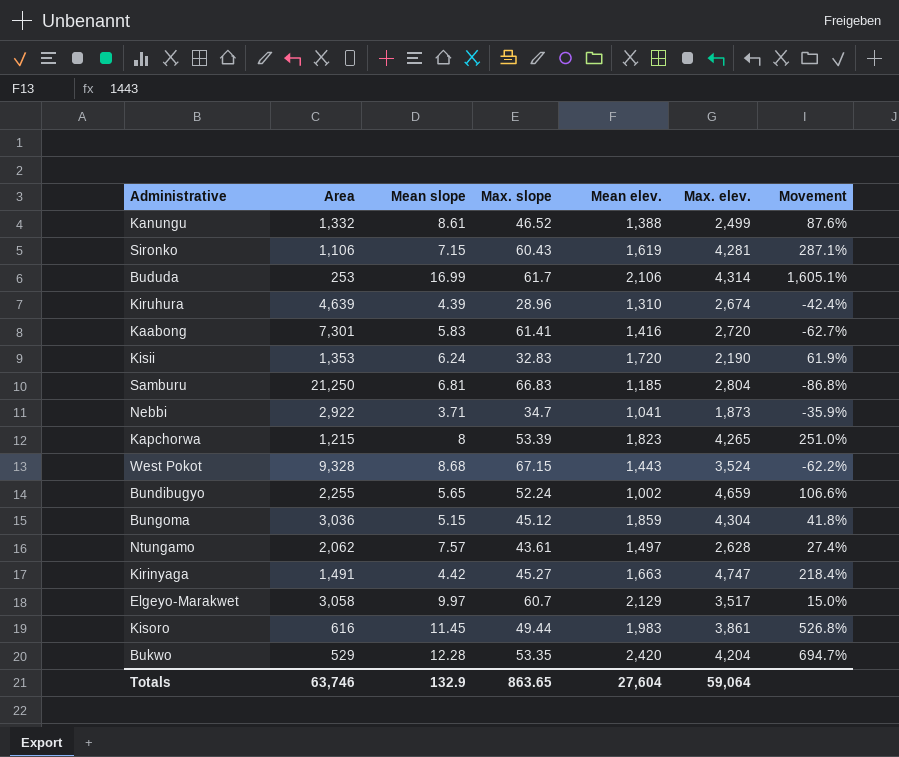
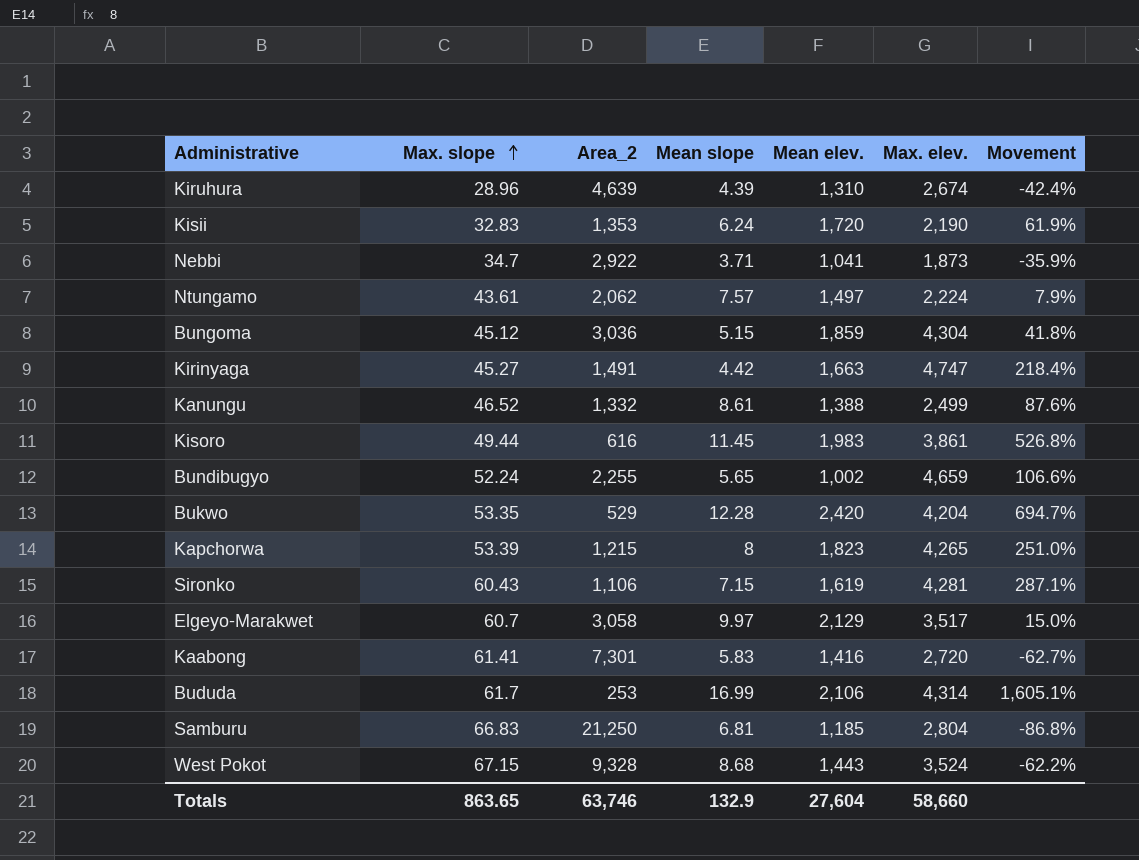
row order: none -> Max. slope ascending
column Max. slope | position: 4 -> 2
column name: Area -> Area_2
Ntungamo | Max. elev.: 2,628 -> 2,224
Ntungamo | Movement: 27.4% -> 7.9%
Totals | Max. elev.: 59,064 -> 58,660

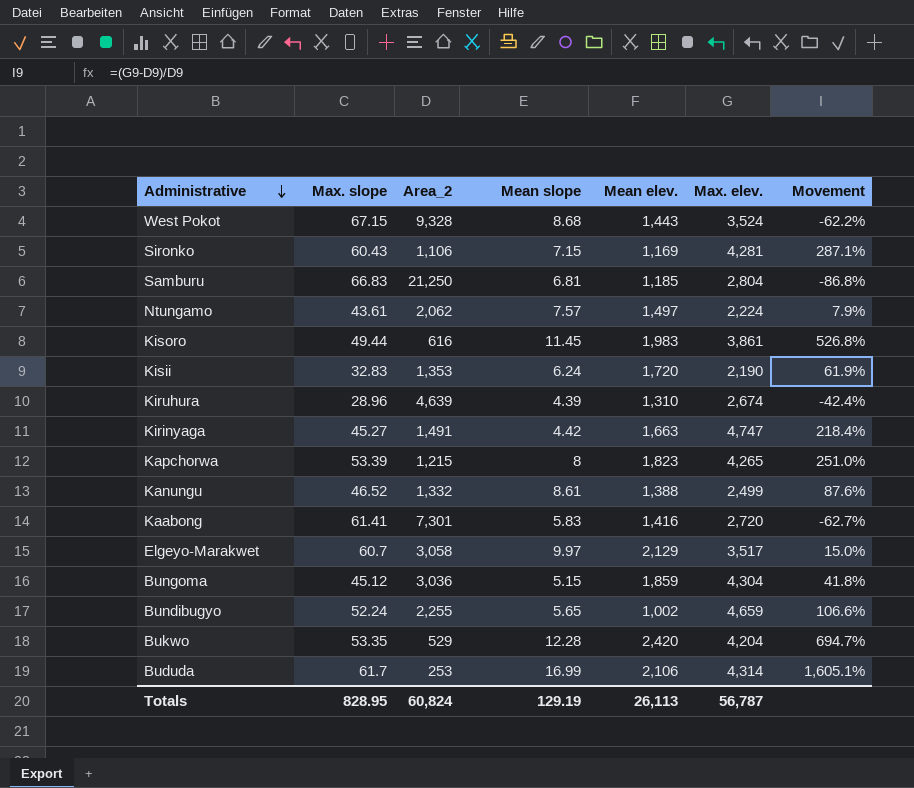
row order: Max. slope ascending -> Administrative descending
row Nebbi: 34.7 | 2,922 | 3.71 | 1,041 | 1,873 | -35.9% -> none
Sironko | Mean elev.: 1,619 -> 1,169
Totals | Max. slope: 863.65 -> 828.95
Totals | Area_2: 63,746 -> 60,824
Totals | Mean slope: 132.9 -> 129.19
Totals | Mean elev.: 27,604 -> 26,113
Totals | Max. elev.: 58,660 -> 56,787

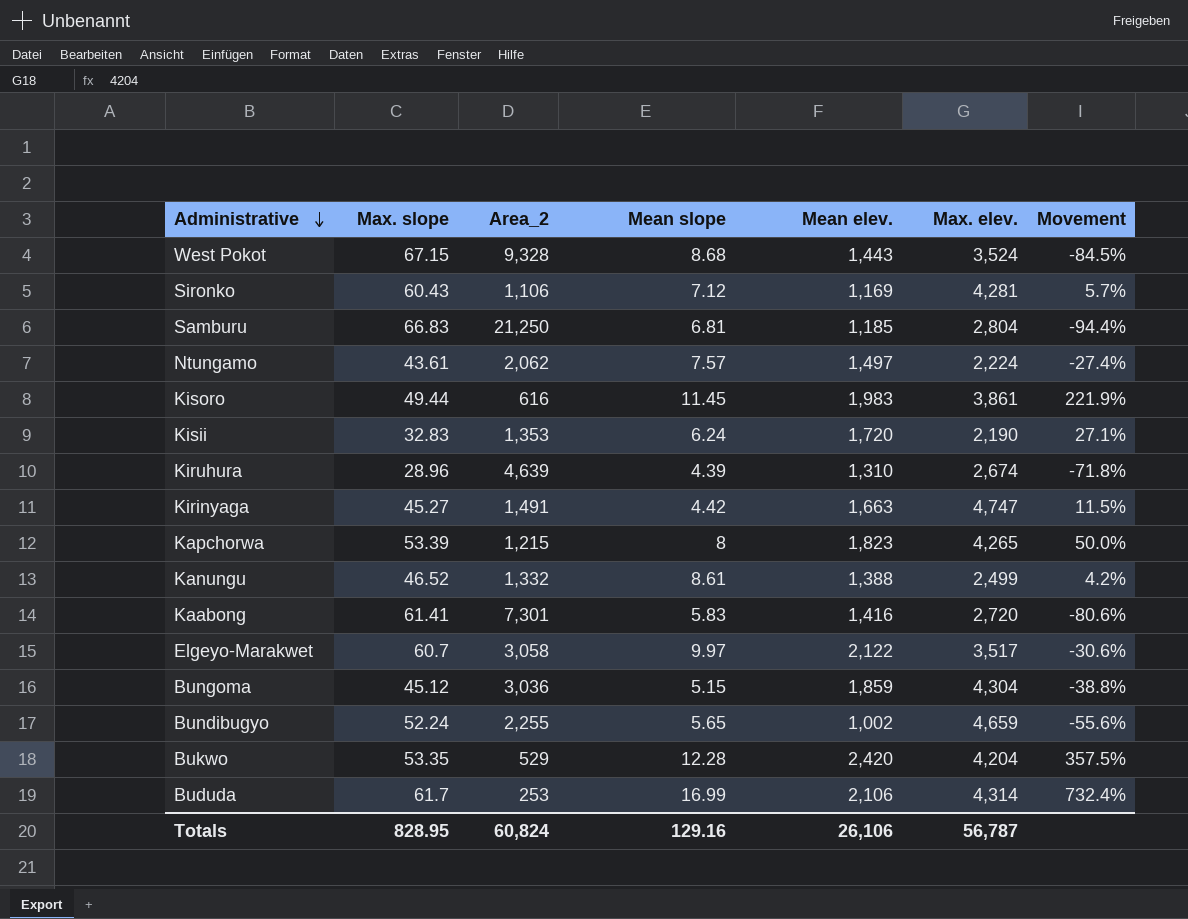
column Movement | formula: ([Max. elev.] - [Area_2]) / [Area_2] -> ([Mean elev.] - [Area_2]) / [Area_2]
Sironko | Mean slope: 7.15 -> 7.12
Elgeyo-Marakwet | Mean elev.: 2,129 -> 2,122
Totals | Mean slope: 129.19 -> 129.16
Totals | Mean elev.: 26,113 -> 26,106

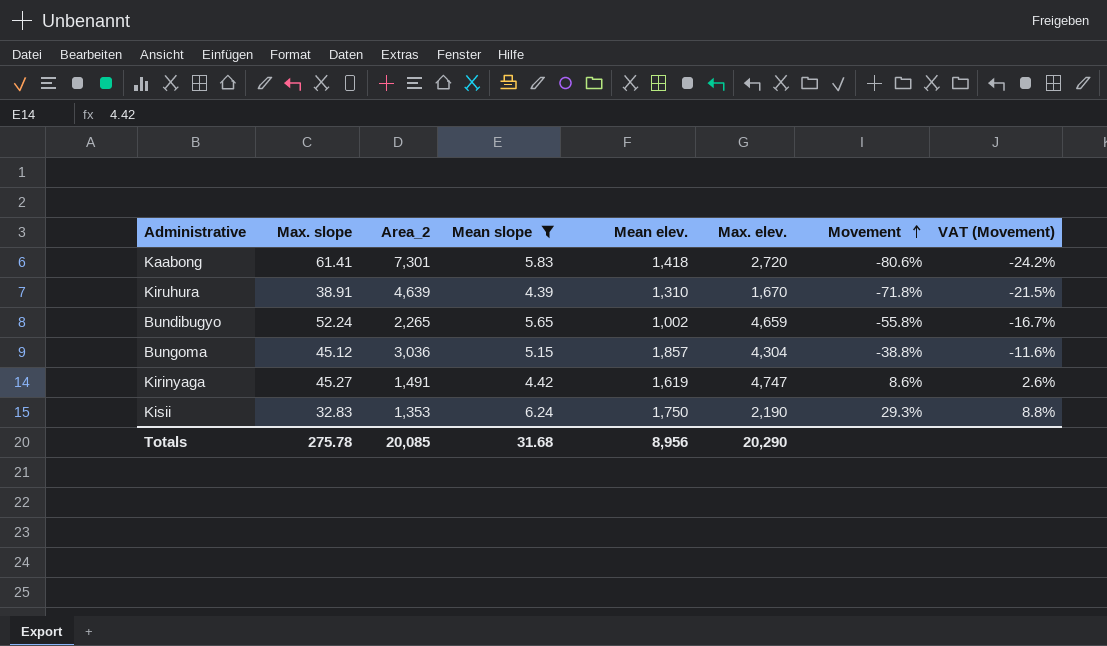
filter: none -> Mean slope <= 6.24
row order: Administrative descending -> Movement ascending
column VAT (Movement) | formula: none -> [Movement] * 0.3
Kaabong | Mean elev.: 1,416 -> 1,418
Kiruhura | Max. slope: 28.96 -> 38.91
Kiruhura | Max. elev.: 2,674 -> 1,670
Bundibugyo | Area_2: 2,255 -> 2,265
Bundibugyo | Movement: -55.6% -> -55.8%
Bungoma | Mean elev.: 1,859 -> 1,857
Kirinyaga | Mean elev.: 1,663 -> 1,619
Kirinyaga | Movement: 11.5% -> 8.6%
Kisii | Mean elev.: 1,720 -> 1,750
Kisii | Movement: 27.1% -> 29.3%
Totals | Max. slope: 828.95 -> 275.78
Totals | Area_2: 60,824 -> 20,085
Totals | Mean slope: 129.16 -> 31.68
Totals | Mean elev.: 26,106 -> 8,956
Totals | Max. elev.: 56,787 -> 20,290

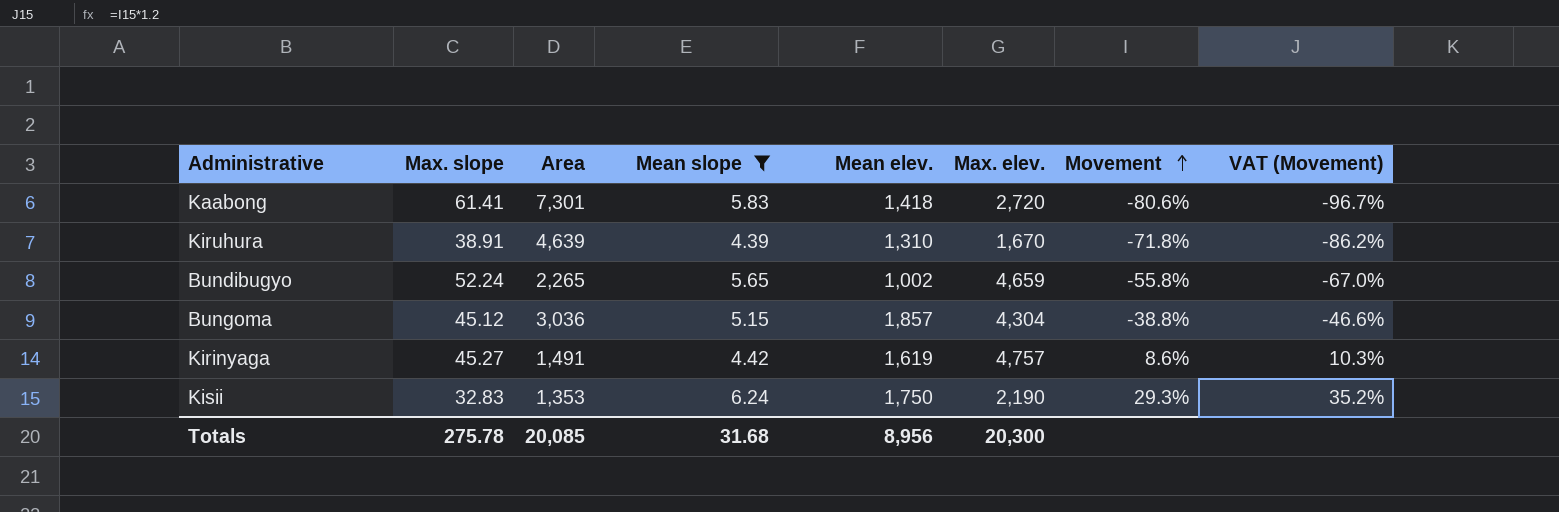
column name: Area_2 -> Area
column VAT (Movement) | formula: [Movement] * 0.3 -> [Movement] * 1.2
Kirinyaga | Max. elev.: 4,747 -> 4,757
Totals | Max. elev.: 20,290 -> 20,300

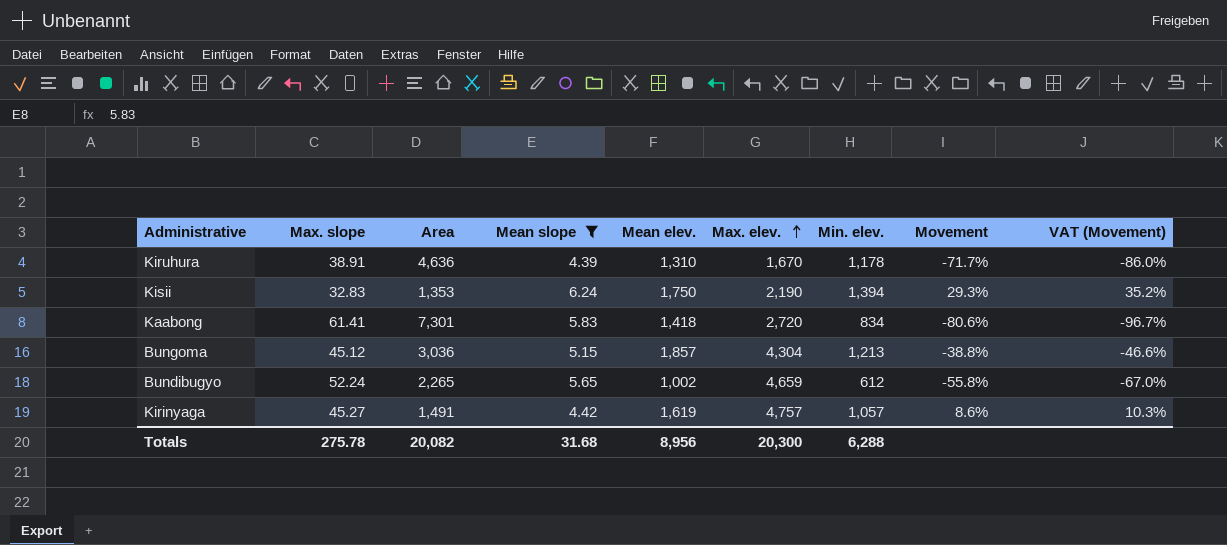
row order: Movement ascending -> Max. elev. ascending
column Min. elev. | position: none -> 7
Kiruhura | Area: 4,639 -> 4,636
Kiruhura | Movement: -71.8% -> -71.7%
Kiruhura | VAT (Movement): -86.2% -> -86.0%
Totals | Area: 20,085 -> 20,082

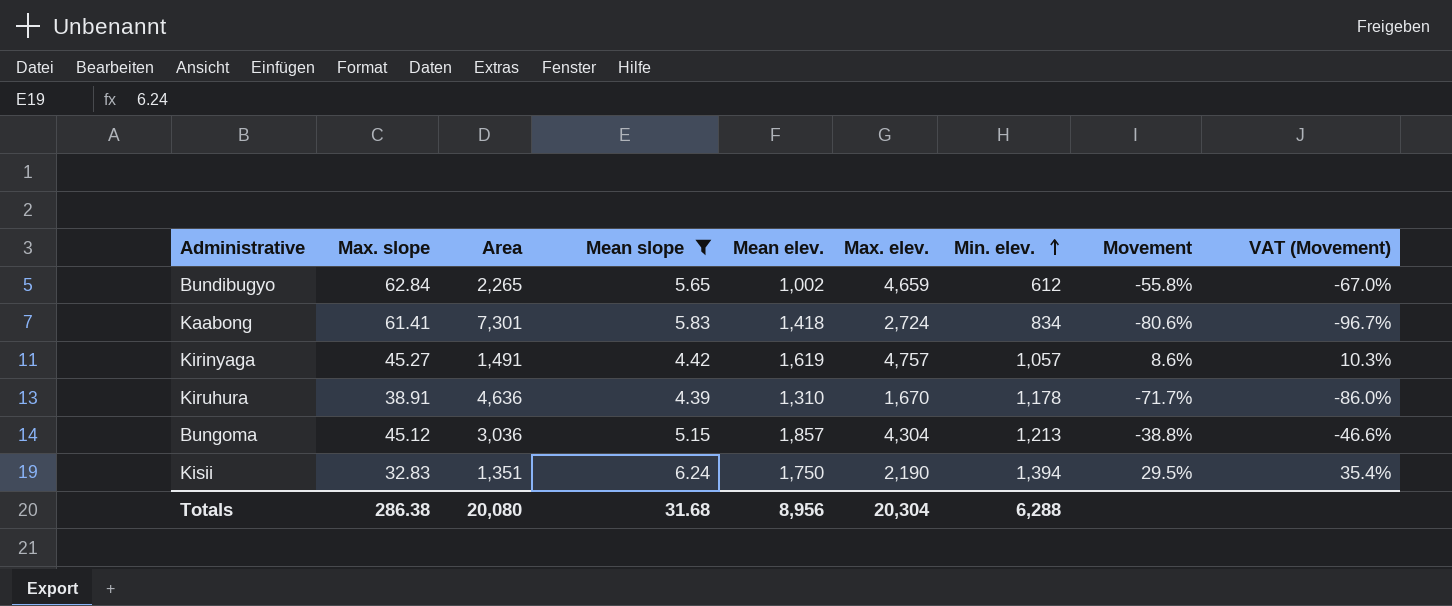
row order: Max. elev. ascending -> Min. elev. ascending
Bundibugyo | Max. slope: 52.24 -> 62.84
Kaabong | Max. elev.: 2,720 -> 2,724
Kisii | Area: 1,353 -> 1,351
Kisii | Movement: 29.3% -> 29.5%
Kisii | VAT (Movement): 35.2% -> 35.4%
Totals | Max. slope: 275.78 -> 286.38
Totals | Area: 20,082 -> 20,080
Totals | Max. elev.: 20,300 -> 20,304

